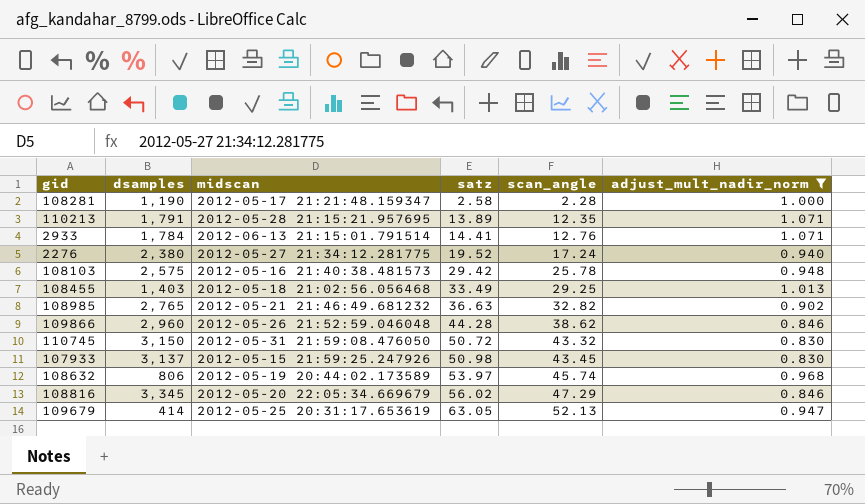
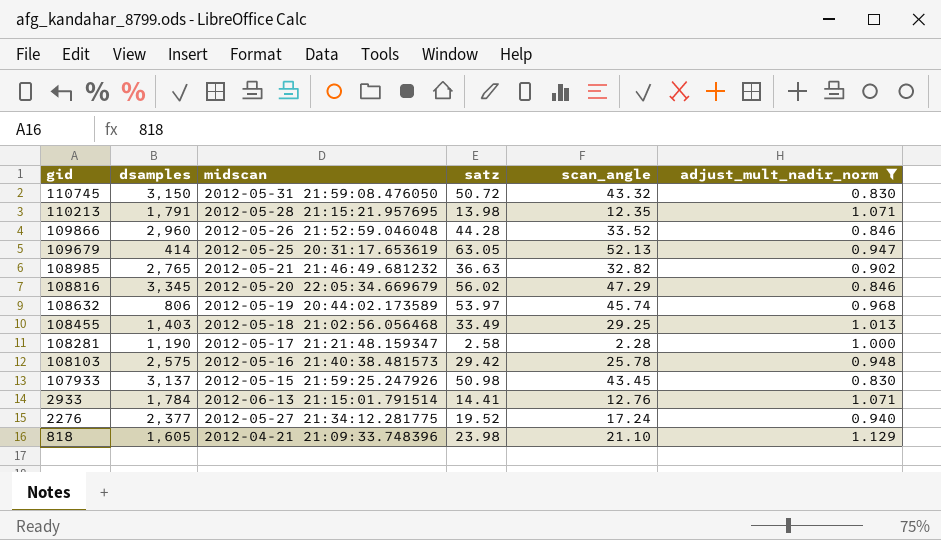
row order: satz ascending -> gid descending
110213 | satz: 13.89 -> 13.98
109866 | scan_angle: 38.62 -> 33.52
2276 | dsamples: 2,380 -> 2,377
row 818: none -> 1,605 | 2012-04-21 21:09:33.748396 | 23.98 | 21.10 | 1.129

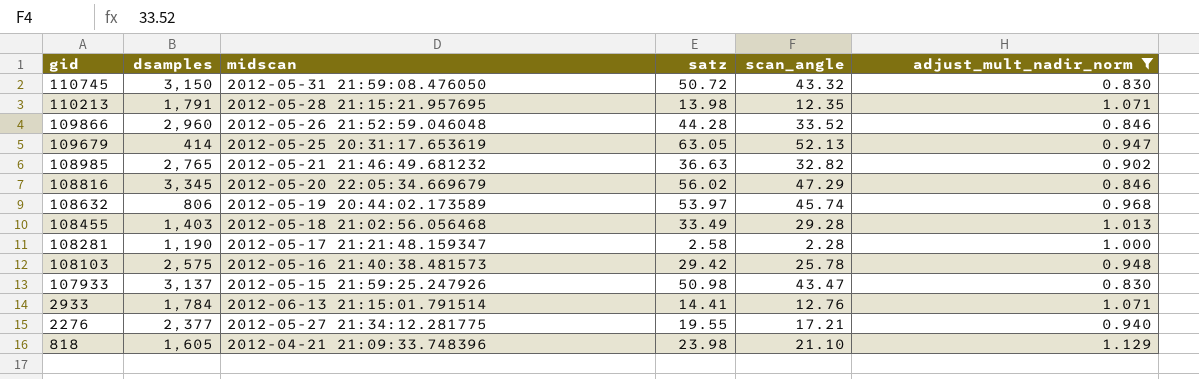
108455 | scan_angle: 29.25 -> 29.28
107933 | scan_angle: 43.45 -> 43.47
2276 | satz: 19.52 -> 19.55
2276 | scan_angle: 17.24 -> 17.21

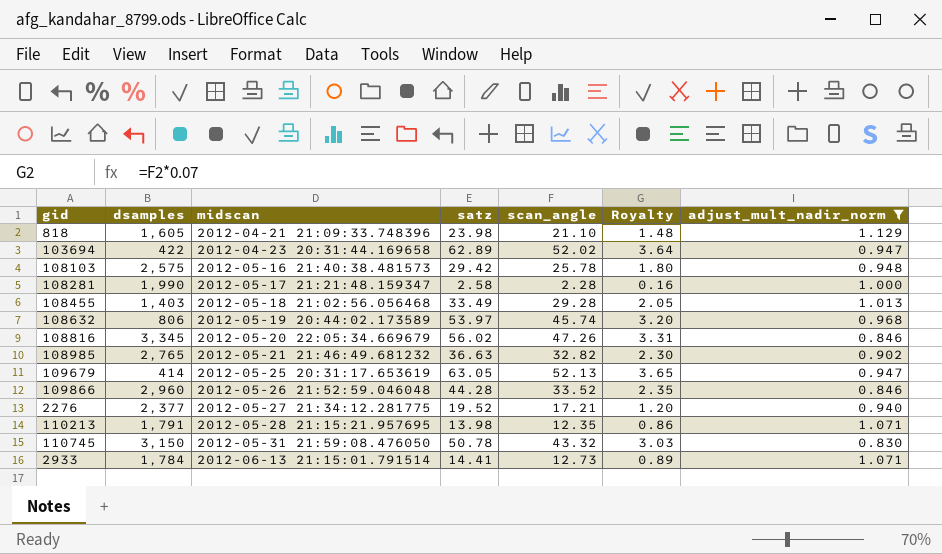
row order: gid descending -> midscan ascending
column Royalty | formula: none -> [scan_angle] * 0.07
row 107933: 3,137 | 2012-05-15 21:59:25.247926 | 50.98 | 43.47 | 0.830 -> none
row 103694: none -> 422 | 2012-04-23 20:31:44.169658 | 62.89 | 52.02 | 3.64 | 0.947
108281 | dsamples: 1,190 -> 1,990
108816 | scan_angle: 47.29 -> 47.26
2276 | satz: 19.55 -> 19.52
110745 | satz: 50.72 -> 50.78
2933 | scan_angle: 12.76 -> 12.73

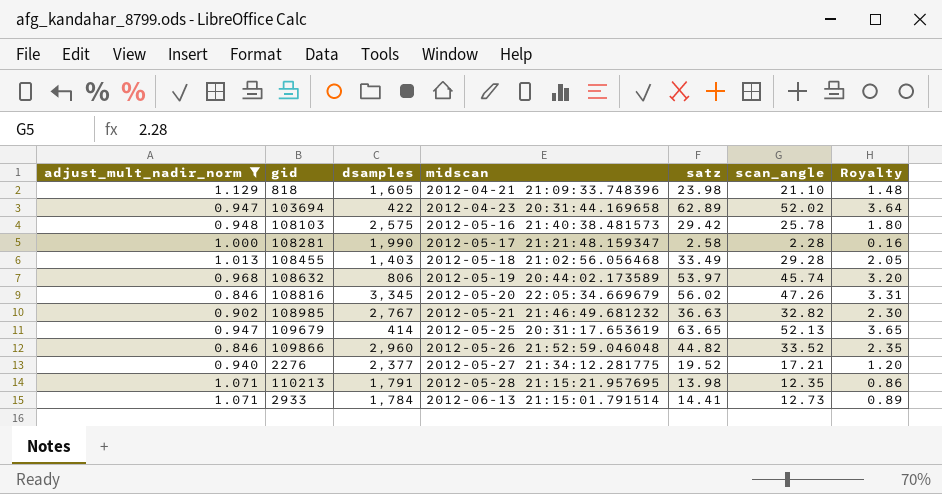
column adjust_mult_nadir_norm | position: 7 -> 1
row 110745: 3,150 | 2012-05-31 21:59:08.476050 | 50.78 | 43.32 | 3.03 | 0.830 -> none
108985 | dsamples: 2,765 -> 2,767
109679 | satz: 63.05 -> 63.65
109866 | satz: 44.28 -> 44.82

